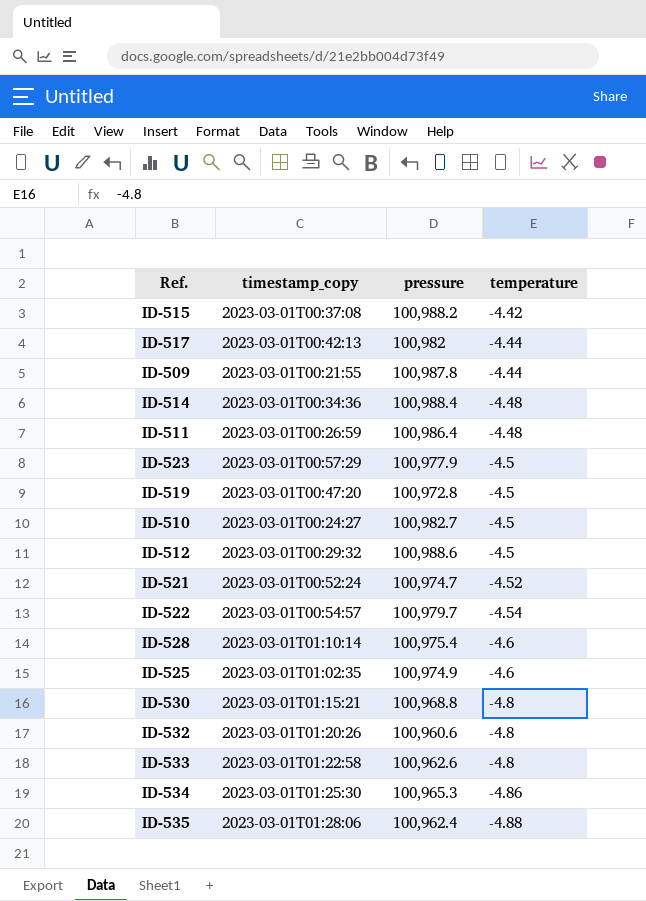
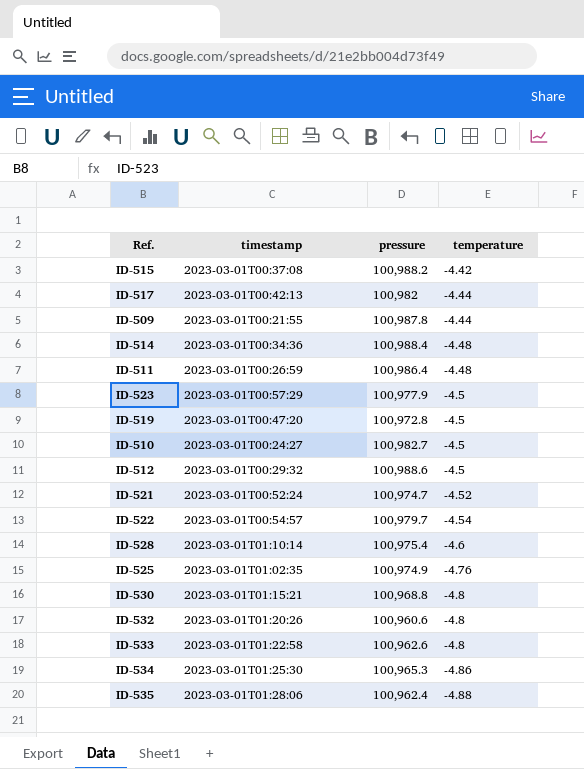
column name: timestamp_copy -> timestamp
ID-525 | temperature: -4.6 -> -4.76

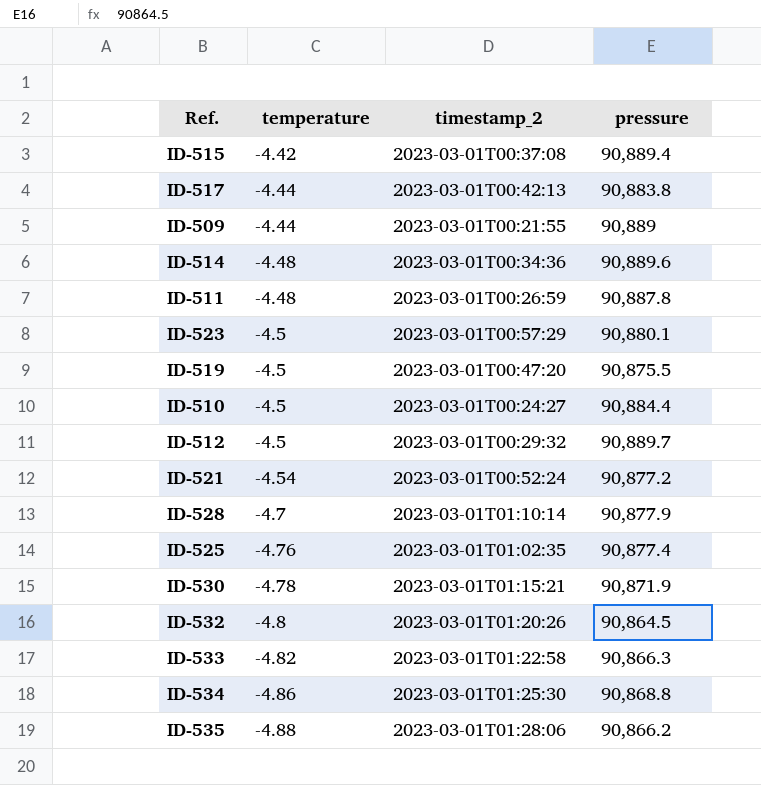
column temperature | position: 4 -> 2
column name: timestamp -> timestamp_2
row ID-522: 2023-03-01T00:54:57 | 100,979.7 | -4.54 -> none
ID-515 | pressure: 100,988.2 -> 90,889.4
ID-517 | pressure: 100,982 -> 90,883.8
ID-509 | pressure: 100,987.8 -> 90,889
ID-514 | pressure: 100,988.4 -> 90,889.6
ID-511 | pressure: 100,986.4 -> 90,887.8
ID-523 | pressure: 100,977.9 -> 90,880.1
ID-519 | pressure: 100,972.8 -> 90,875.5
ID-510 | pressure: 100,982.7 -> 90,884.4
ID-512 | pressure: 100,988.6 -> 90,889.7
ID-521 | temperature: -4.52 -> -4.54
ID-521 | pressure: 100,974.7 -> 90,877.2
ID-528 | temperature: -4.6 -> -4.7
ID-528 | pressure: 100,975.4 -> 90,877.9
ID-525 | pressure: 100,974.9 -> 90,877.4
ID-530 | temperature: -4.8 -> -4.78
ID-530 | pressure: 100,968.8 -> 90,871.9
ID-532 | pressure: 100,960.6 -> 90,864.5
ID-533 | temperature: -4.8 -> -4.82
ID-533 | pressure: 100,962.6 -> 90,866.3
ID-534 | pressure: 100,965.3 -> 90,868.8
ID-535 | pressure: 100,962.4 -> 90,866.2

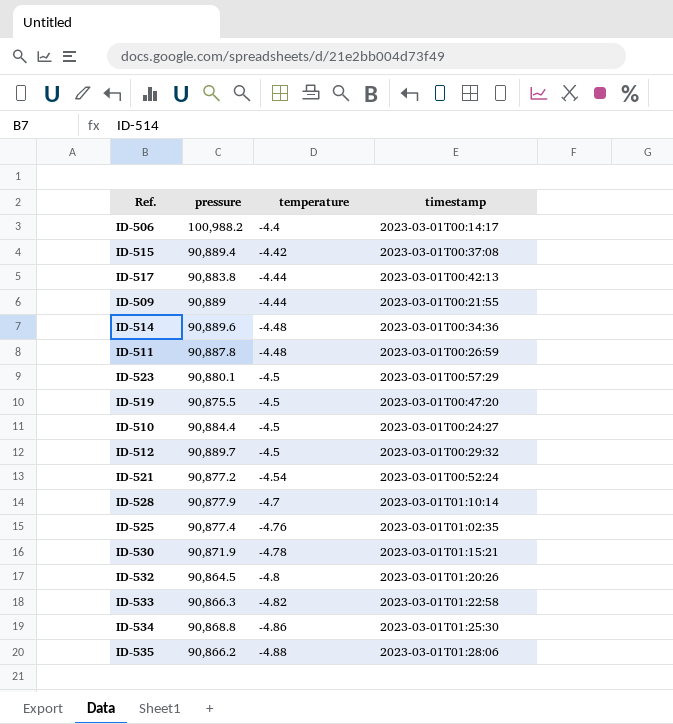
column pressure | position: 4 -> 2
column name: timestamp_2 -> timestamp
row ID-506: none -> 100,988.2 | -4.4 | 2023-03-01T00:14:17

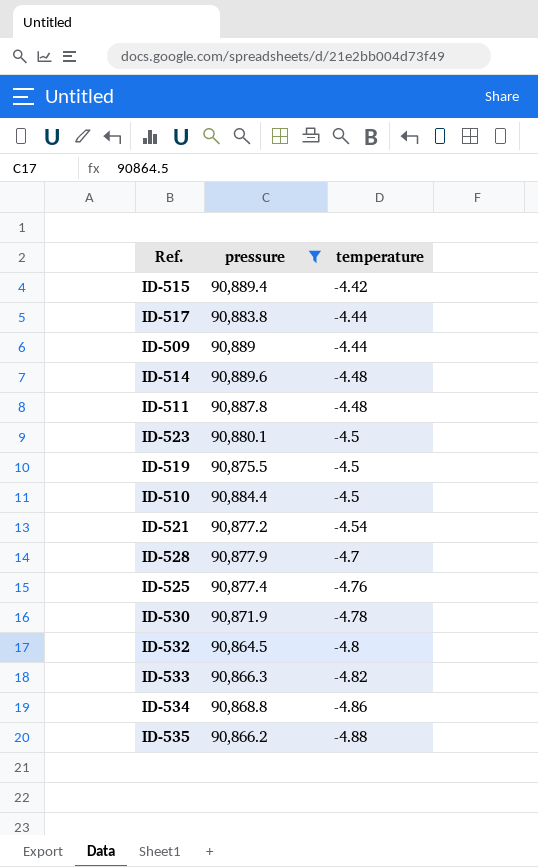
filter: none -> pressure <= 90,889.6
column timestamp | position: 4 -> none

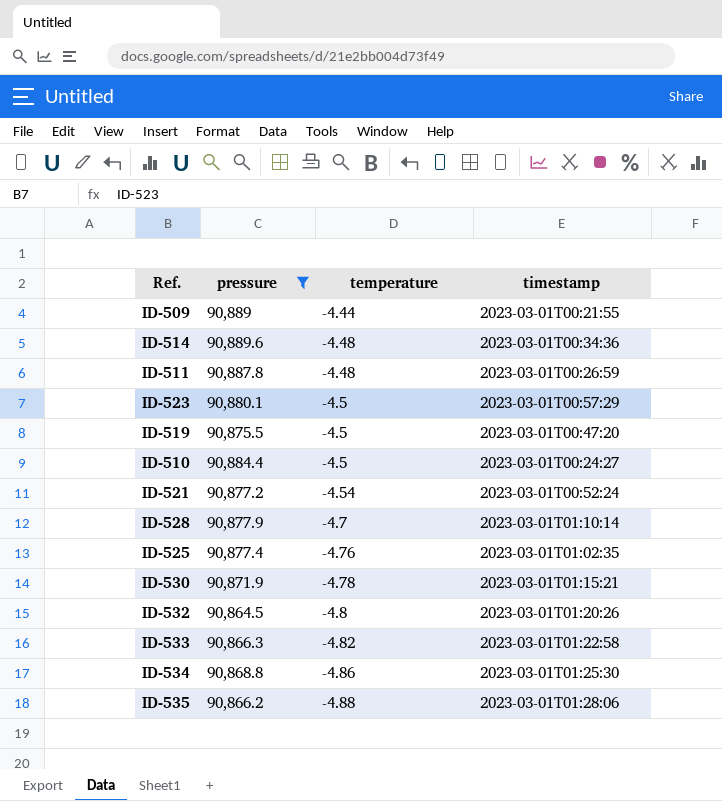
column timestamp | position: none -> 4
row ID-515: 90,889.4 | -4.42 -> none
row ID-517: 90,883.8 | -4.44 -> none

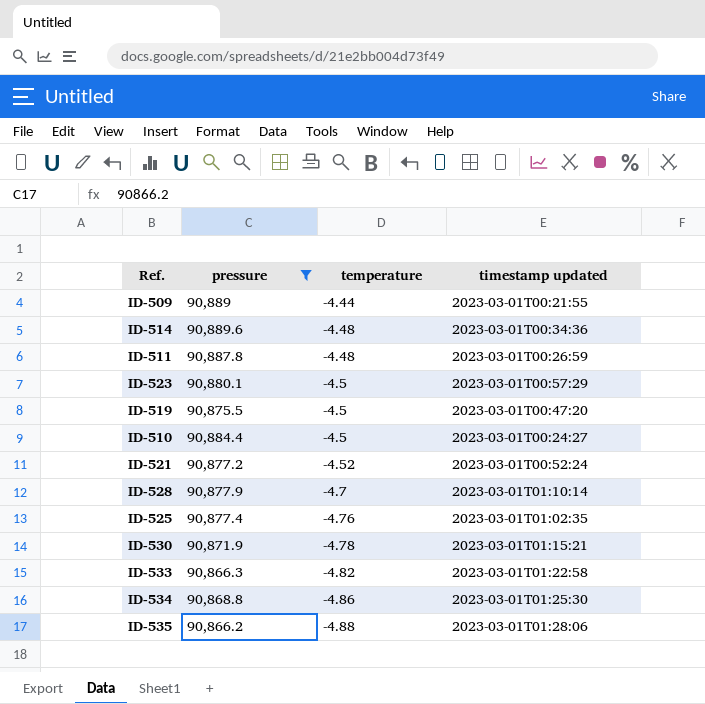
column name: timestamp -> timestamp updated
row ID-532: 90,864.5 | -4.8 | 2023-03-01T01:20:26 -> none
ID-521 | temperature: -4.54 -> -4.52

